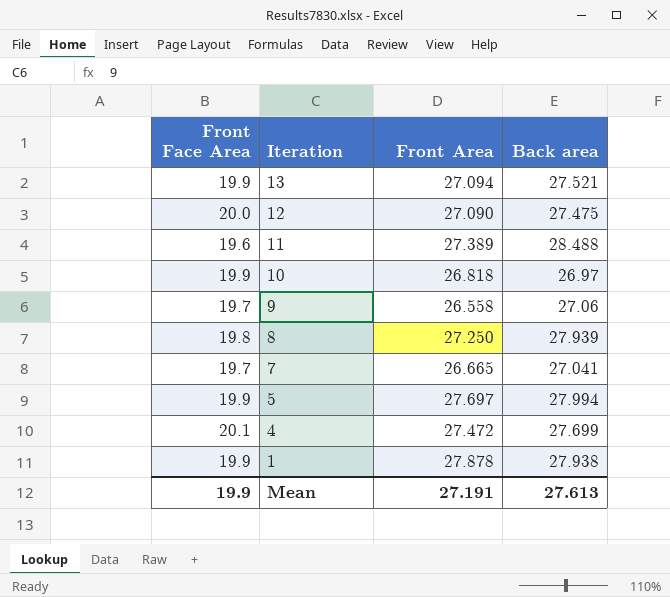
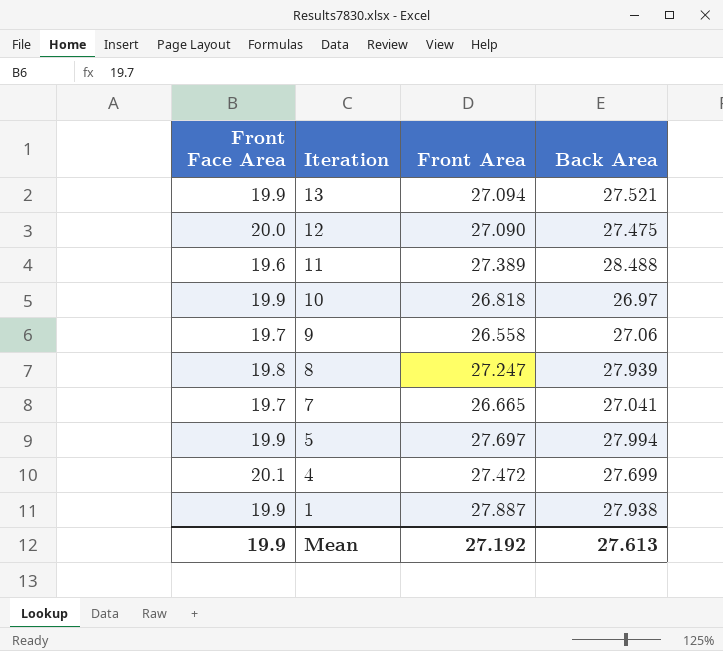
column name: Back area -> Back Area
8 | Front Area: 27.250 -> 27.247
1 | Front Area: 27.878 -> 27.887
Mean | Front Area: 27.191 -> 27.192

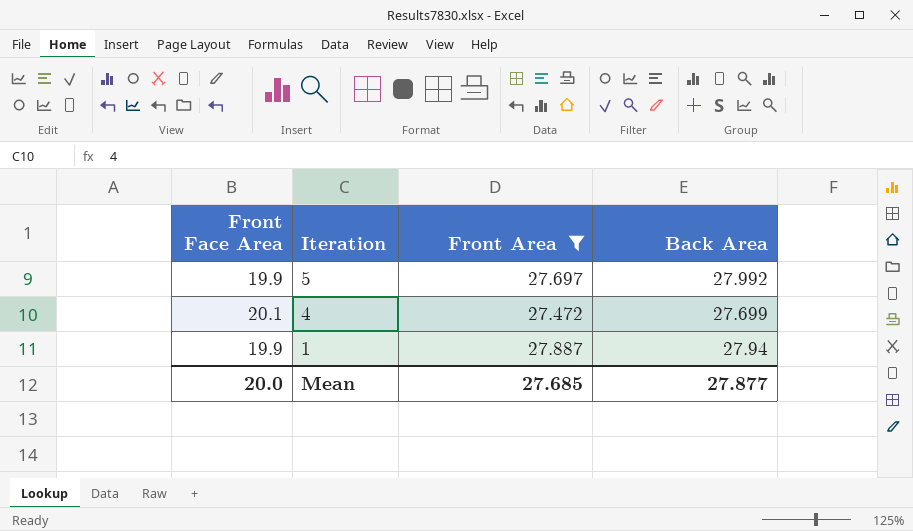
filter: none -> Front Area >= 27.472
5 | Back Area: 27.994 -> 27.992
1 | Back Area: 27.938 -> 27.94
Mean | Front Face Area: 19.9 -> 20.0
Mean | Front Area: 27.192 -> 27.685
Mean | Back Area: 27.613 -> 27.877

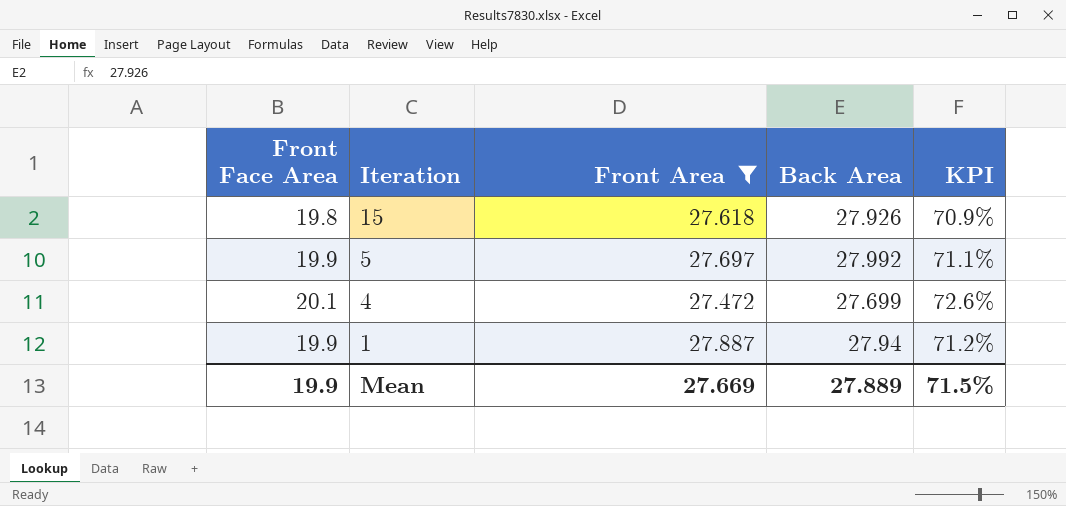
column KPI | formula: none -> [Front Face Area] / [Back Area]
row 15: none -> 19.8 | 27.618 | 27.926 | 70.9%
Mean | Front Face Area: 20.0 -> 19.9
Mean | Front Area: 27.685 -> 27.669
Mean | Back Area: 27.877 -> 27.889

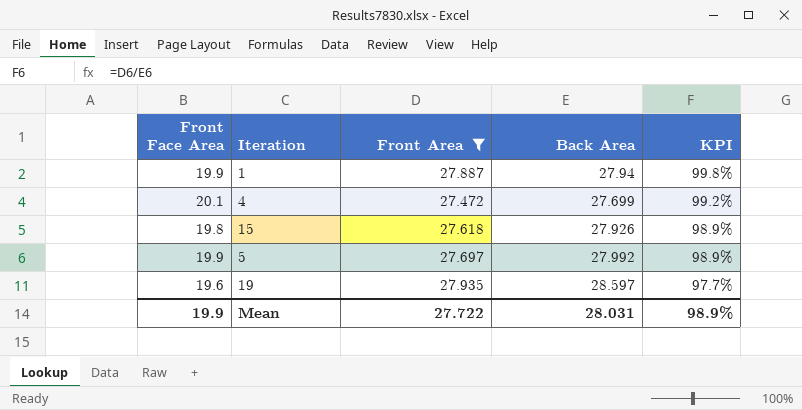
row order: Iteration descending -> KPI descending
column KPI | formula: [Front Face Area] / [Back Area] -> [Front Area] / [Back Area]
row 19: none -> 19.6 | 27.935 | 28.597 | 97.7%
Mean | Front Area: 27.669 -> 27.722
Mean | Back Area: 27.889 -> 28.031
Mean | KPI: 71.5% -> 98.9%

